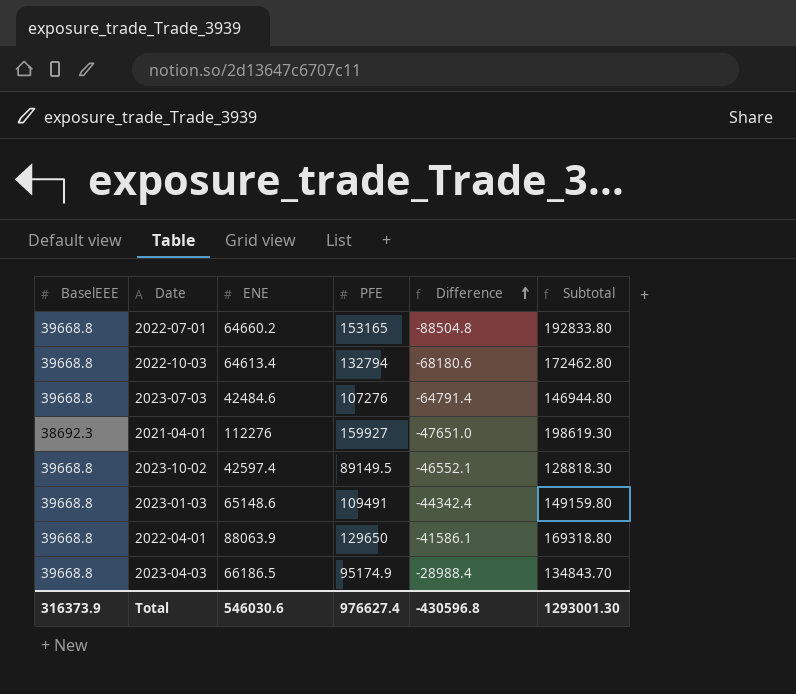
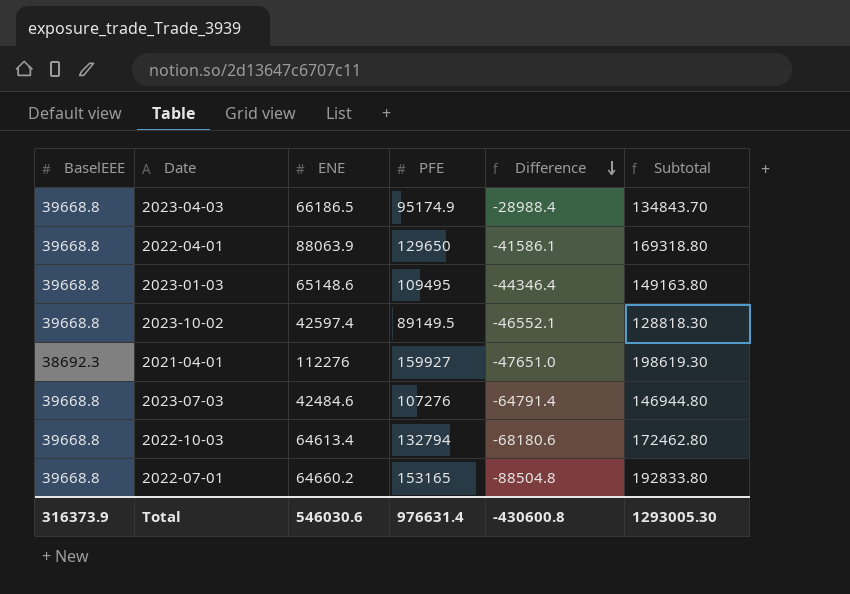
row order: Difference ascending -> Difference descending
2023-01-03 | PFE: 109491 -> 109495
2023-01-03 | Difference: -44342.4 -> -44346.4
2023-01-03 | Subtotal: 149159.80 -> 149163.80
Total | PFE: 976627.4 -> 976631.4
Total | Difference: -430596.8 -> -430600.8
Total | Subtotal: 1293001.30 -> 1293005.30

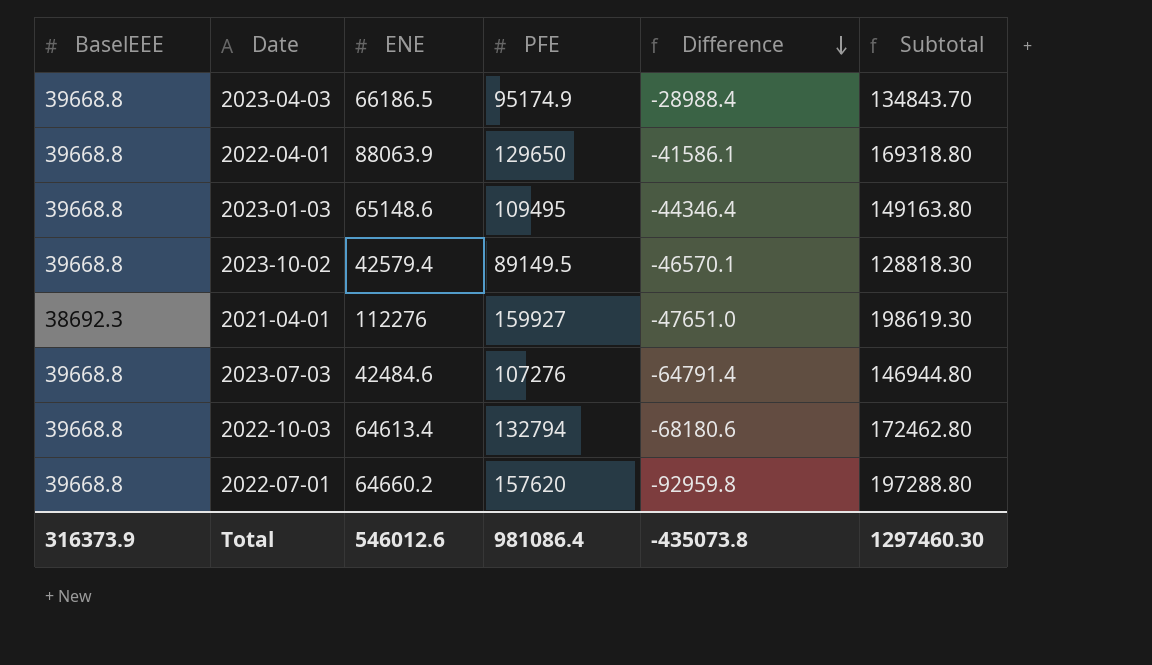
2023-10-02 | ENE: 42597.4 -> 42579.4
2023-10-02 | Difference: -46552.1 -> -46570.1
2022-07-01 | PFE: 153165 -> 157620
2022-07-01 | Difference: -88504.8 -> -92959.8
2022-07-01 | Subtotal: 192833.80 -> 197288.80
Total | ENE: 546030.6 -> 546012.6
Total | PFE: 976631.4 -> 981086.4
Total | Difference: -430600.8 -> -435073.8
Total | Subtotal: 1293005.30 -> 1297460.30

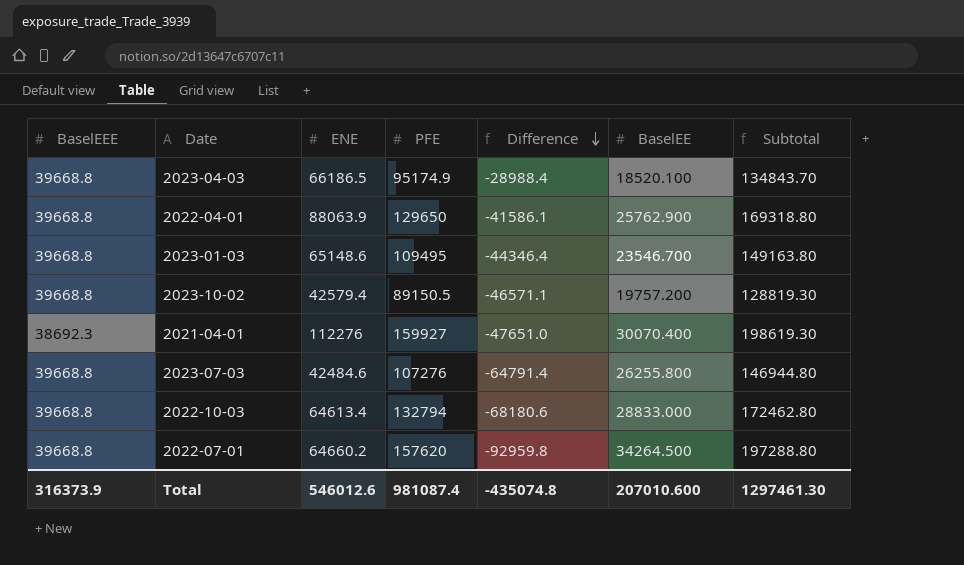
column BaselEE | position: none -> 6
2023-10-02 | PFE: 89149.5 -> 89150.5
2023-10-02 | Difference: -46570.1 -> -46571.1
2023-10-02 | Subtotal: 128818.30 -> 128819.30
Total | PFE: 981086.4 -> 981087.4
Total | Difference: -435073.8 -> -435074.8
Total | Subtotal: 1297460.30 -> 1297461.30

